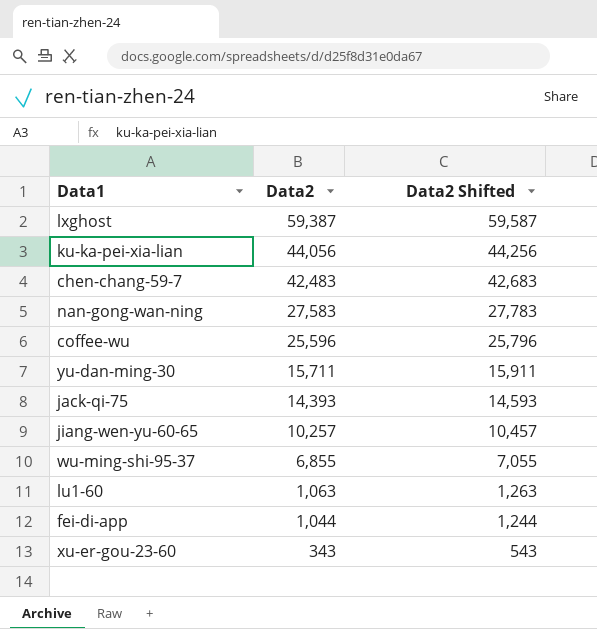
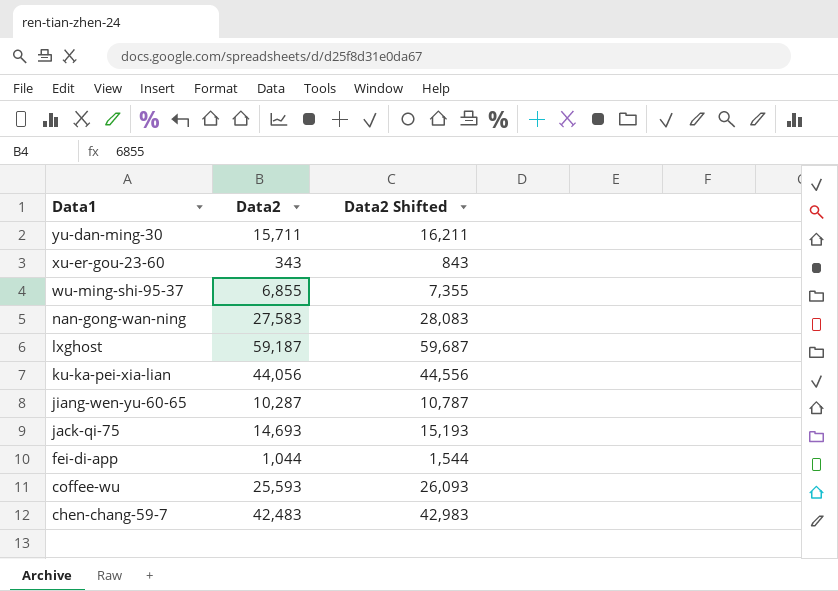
row order: Data2 descending -> Data1 descending
column Data2 Shifted | formula: [Data2] + 200 -> [Data2] + 500
row lu1-60: 1,063 | 1,263 -> none
lxghost | Data2: 59,387 -> 59,187
jiang-wen-yu-60-65 | Data2: 10,257 -> 10,287
jack-qi-75 | Data2: 14,393 -> 14,693
coffee-wu | Data2: 25,596 -> 25,593

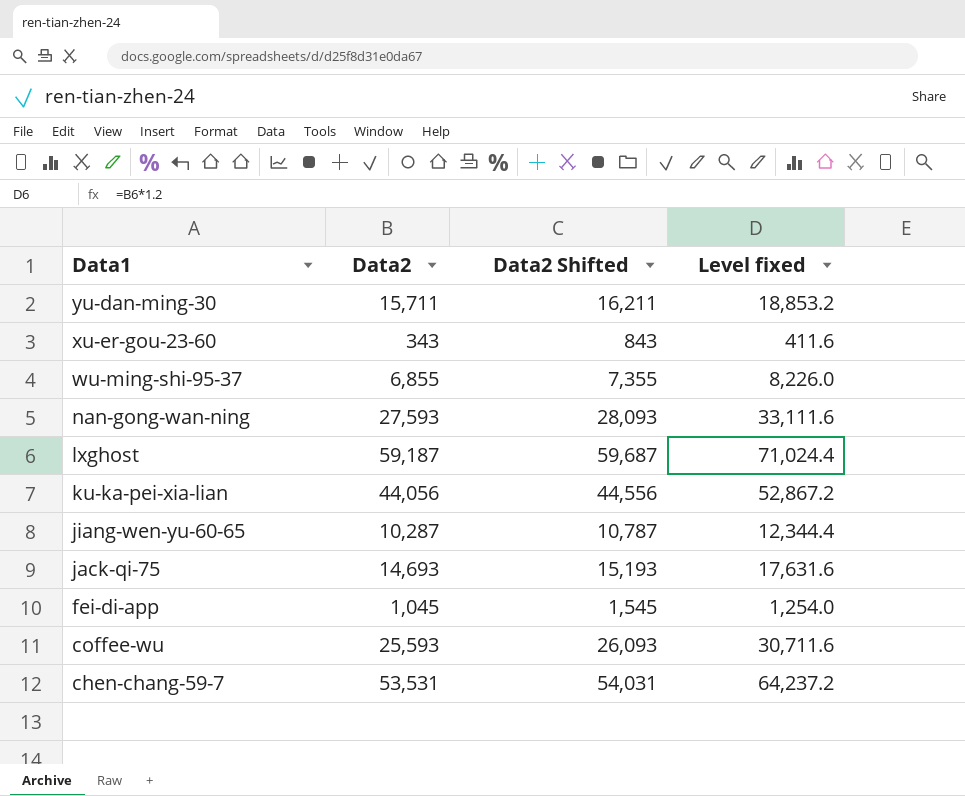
column Level fixed | formula: none -> [Data2] * 1.2
nan-gong-wan-ning | Data2: 27,583 -> 27,593
nan-gong-wan-ning | Data2 Shifted: 28,083 -> 28,093
fei-di-app | Data2: 1,044 -> 1,045
fei-di-app | Data2 Shifted: 1,544 -> 1,545
chen-chang-59-7 | Data2: 42,483 -> 53,531
chen-chang-59-7 | Data2 Shifted: 42,983 -> 54,031

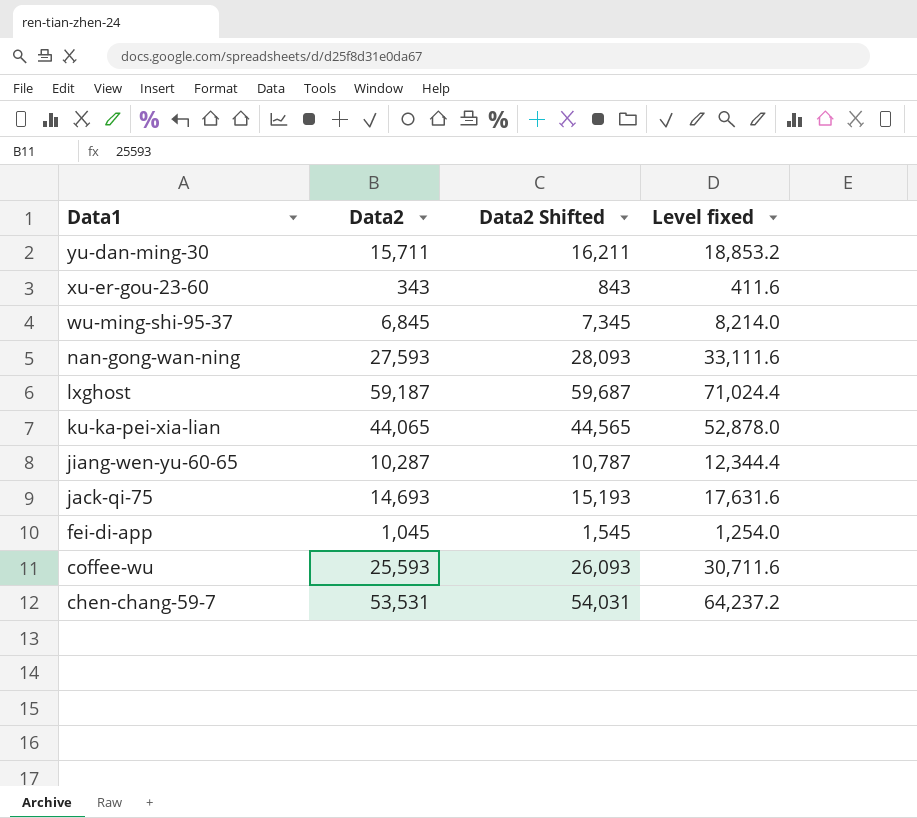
wu-ming-shi-95-37 | Data2: 6,855 -> 6,845
wu-ming-shi-95-37 | Data2 Shifted: 7,355 -> 7,345
wu-ming-shi-95-37 | Level fixed: 8,226.0 -> 8,214.0
ku-ka-pei-xia-lian | Data2: 44,056 -> 44,065
ku-ka-pei-xia-lian | Data2 Shifted: 44,556 -> 44,565
ku-ka-pei-xia-lian | Level fixed: 52,867.2 -> 52,878.0

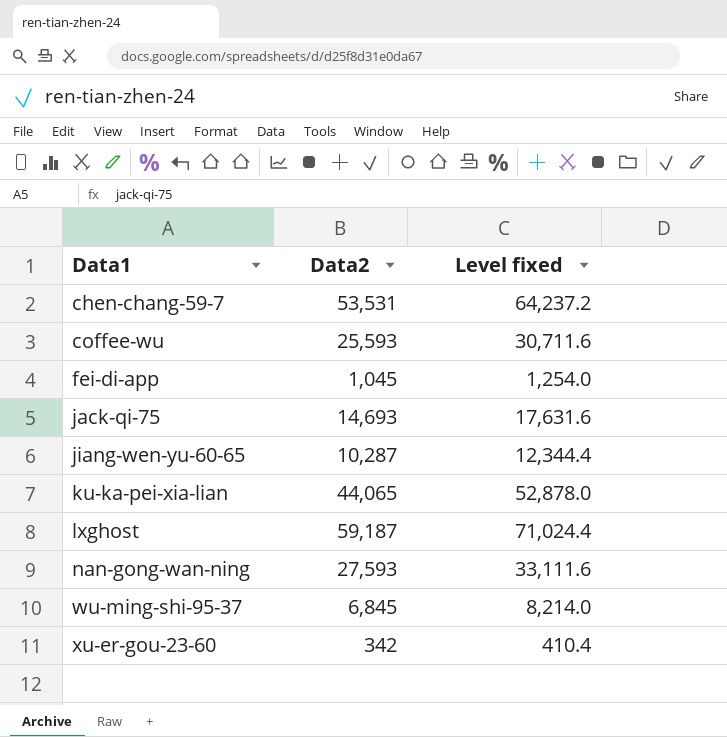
row order: Data1 descending -> Data1 ascending
column Data2 Shifted | formula: [Data2] + 500 -> none
row yu-dan-ming-30: 15,711 | 16,211 | 18,853.2 -> none
xu-er-gou-23-60 | Data2: 343 -> 342
xu-er-gou-23-60 | Level fixed: 411.6 -> 410.4

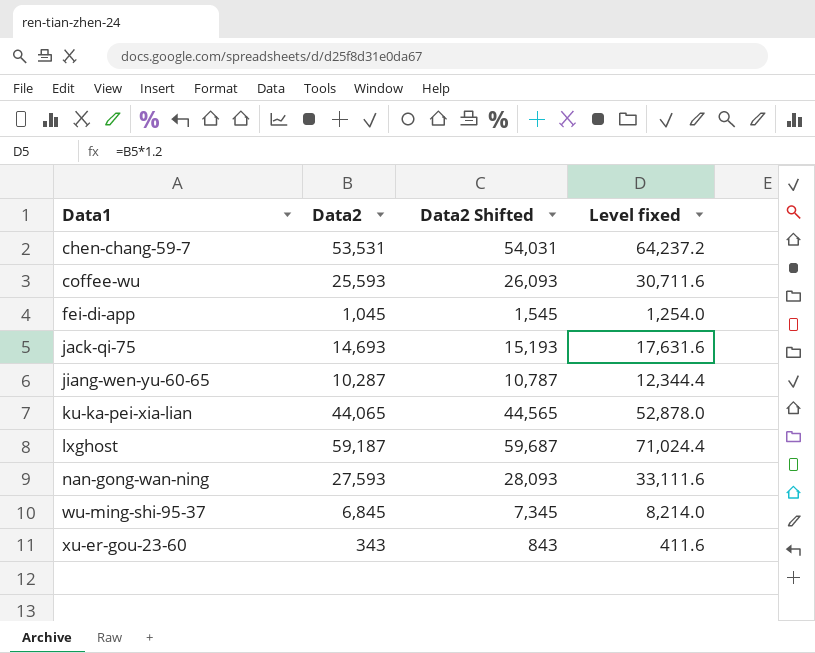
column Data2 Shifted | formula: none -> [Data2] + 500
xu-er-gou-23-60 | Data2: 342 -> 343
xu-er-gou-23-60 | Level fixed: 410.4 -> 411.6

